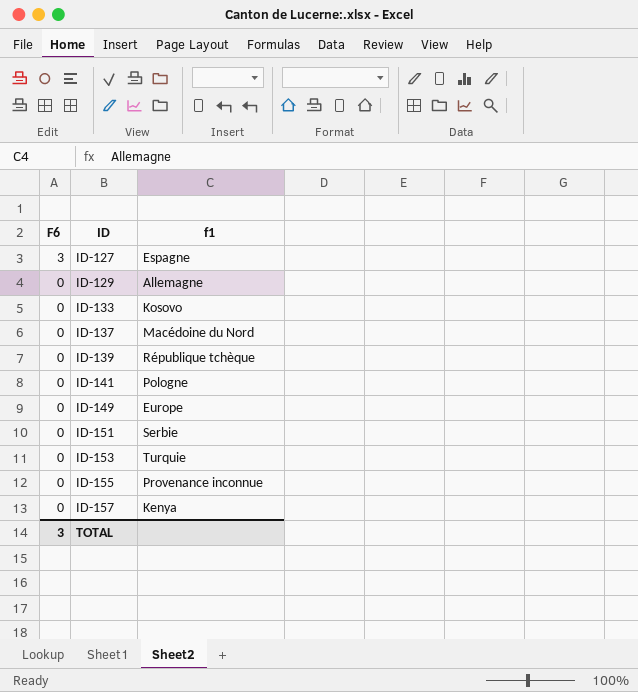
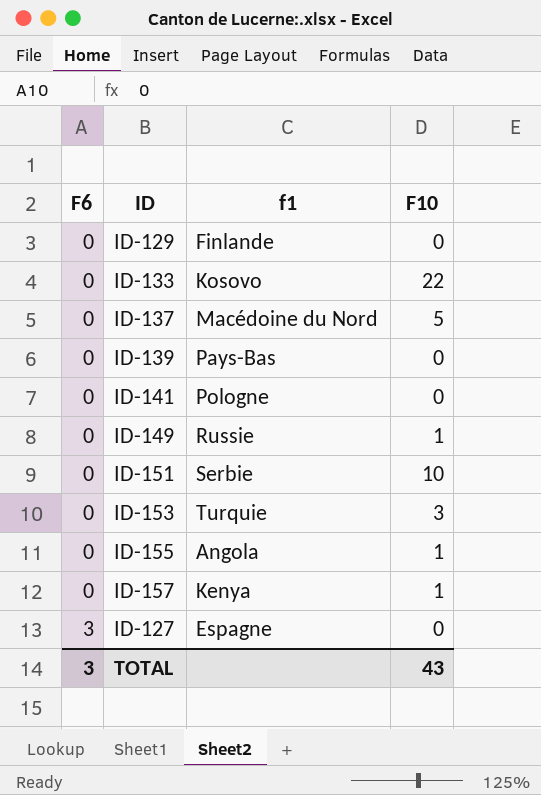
row order: F6 descending -> F6 ascending
column F10 | position: none -> 4
ID-129 | f1: Allemagne -> Finlande
ID-139 | f1: République tchèque -> Pays-Bas
ID-149 | f1: Europe -> Russie
ID-155 | f1: Provenance inconnue -> Angola

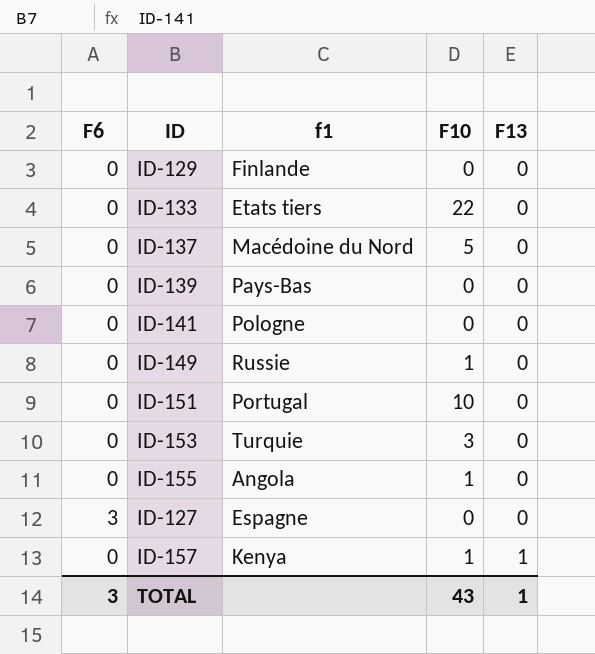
row order: F6 ascending -> F13 ascending
column F13 | position: none -> 5
ID-133 | f1: Kosovo -> Etats tiers
ID-151 | f1: Serbie -> Portugal

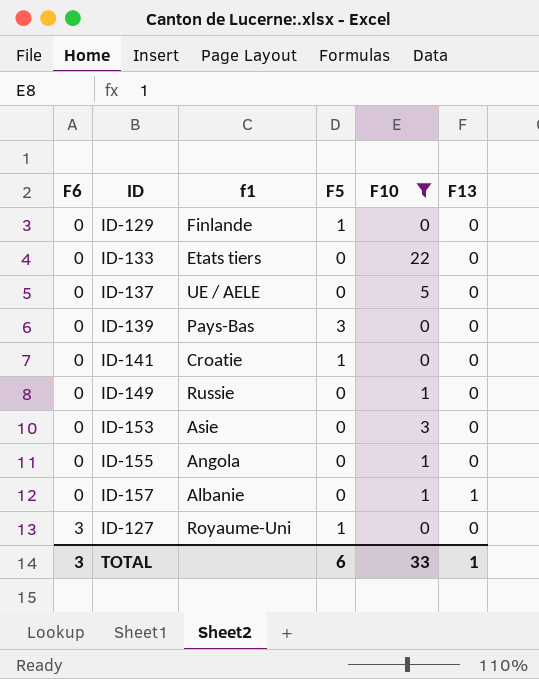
filter: none -> F10 != 10
row order: F13 ascending -> F6 ascending
column F5 | position: none -> 4
ID-137 | f1: Macédoine du Nord -> UE / AELE
ID-141 | f1: Pologne -> Croatie
ID-153 | f1: Turquie -> Asie
ID-157 | f1: Kenya -> Albanie
ID-127 | f1: Espagne -> Royaume-Uni
TOTAL | F10: 43 -> 33

